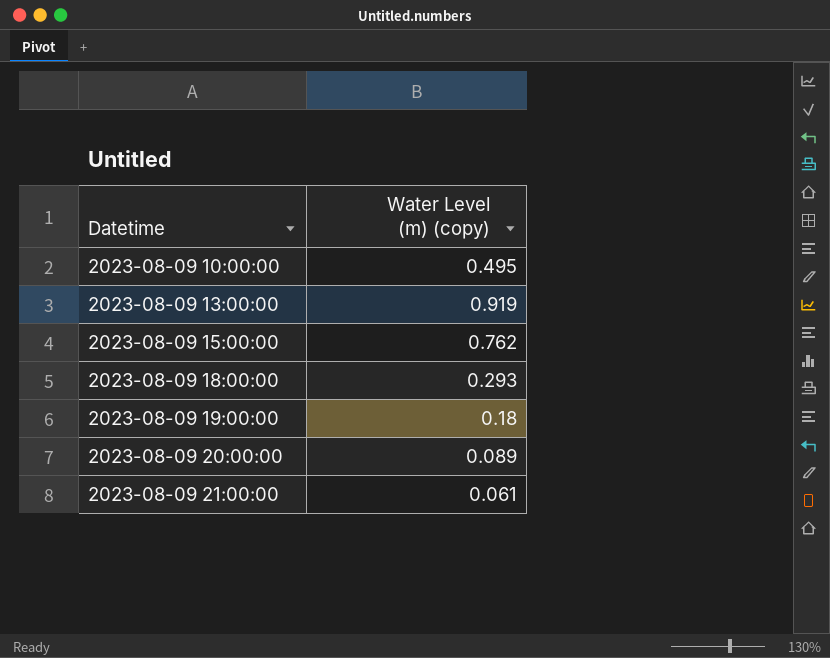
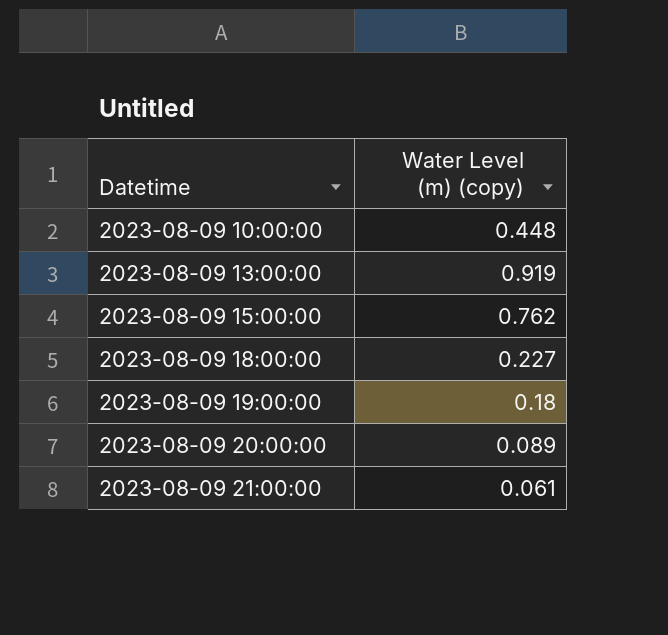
2023-08-09 10:00:00 | Water Level (m) (copy): 0.495 -> 0.448
2023-08-09 18:00:00 | Water Level (m) (copy): 0.293 -> 0.227

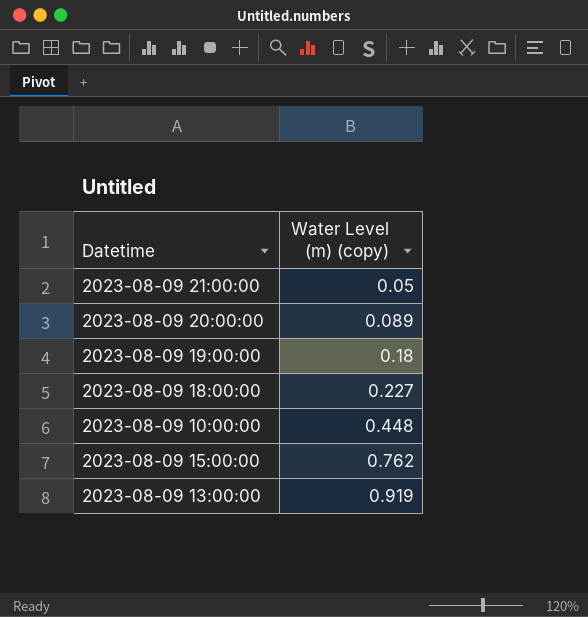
row order: Datetime ascending -> Water Level (m) (copy) ascending
2023-08-09 21:00:00 | Water Level (m) (copy): 0.061 -> 0.05

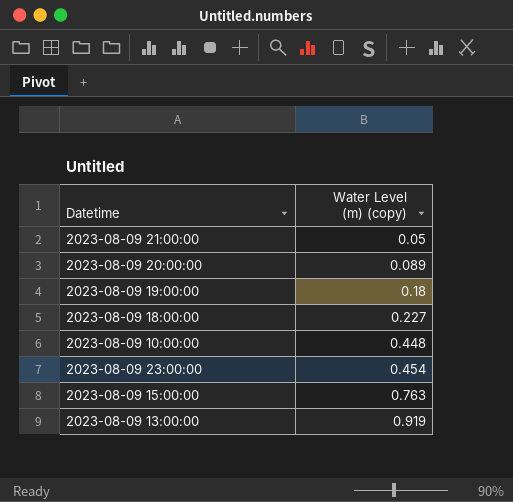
row 2023-08-09 23:00:00: none -> 0.454
2023-08-09 15:00:00 | Water Level (m) (copy): 0.762 -> 0.763

